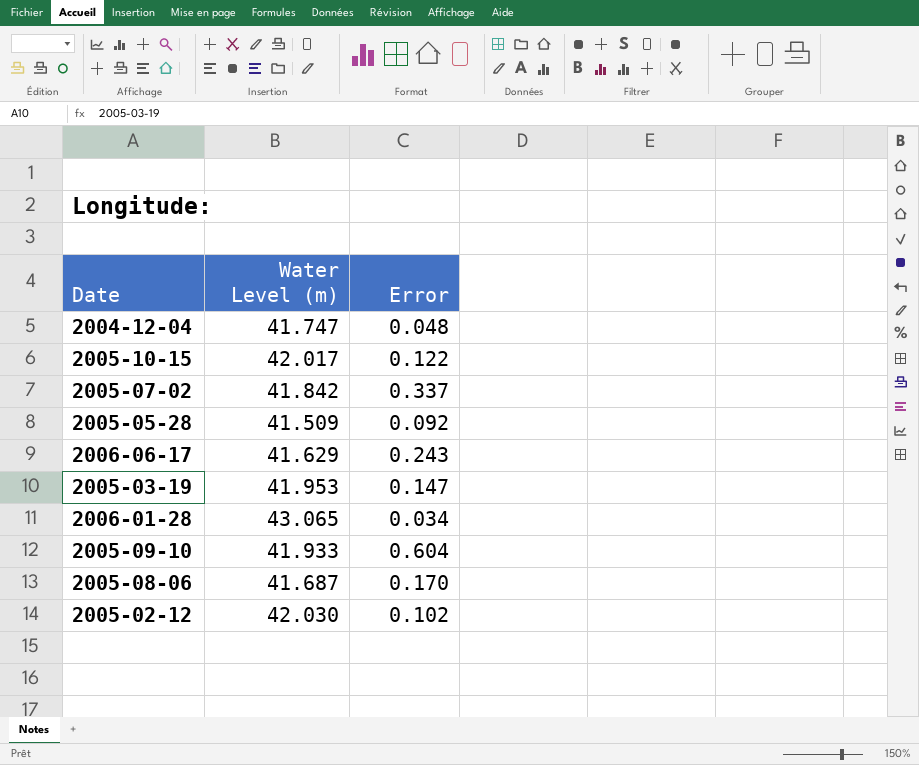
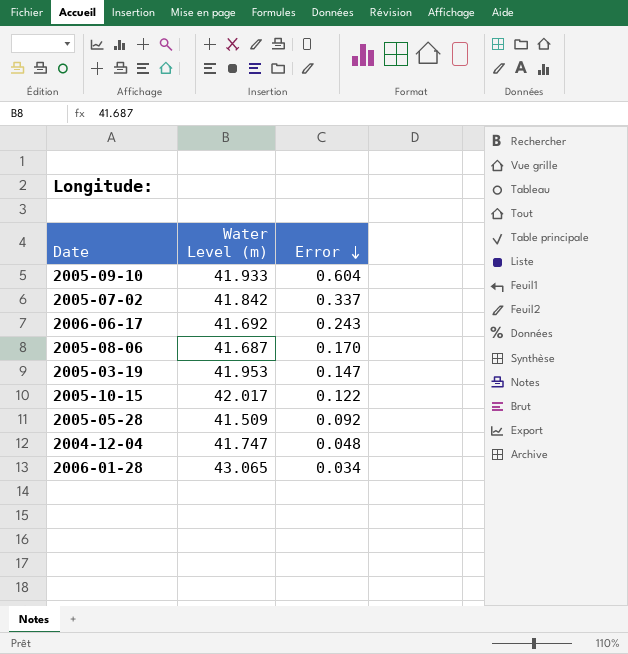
row order: none -> Error descending
row 2005-02-12: 42.030 | 0.102 -> none
2006-06-17 | Water Level (m): 41.629 -> 41.692

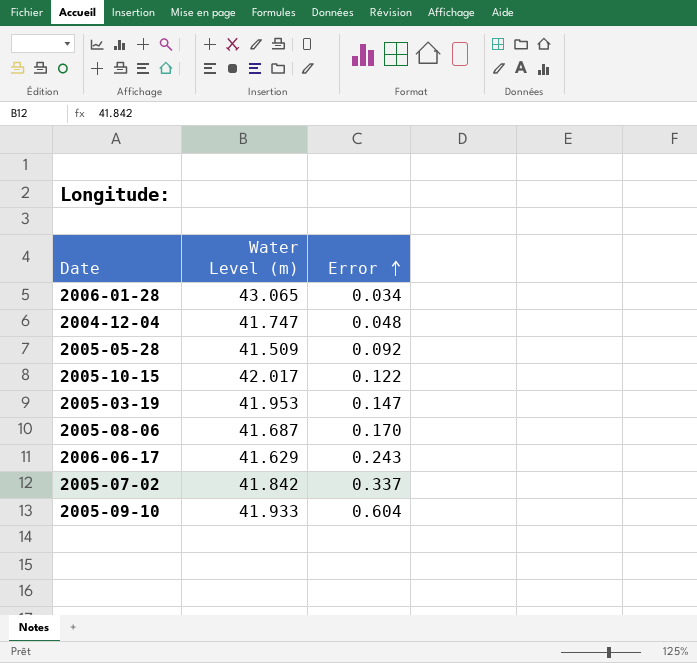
row order: Error descending -> Error ascending
2006-06-17 | Water Level (m): 41.692 -> 41.629

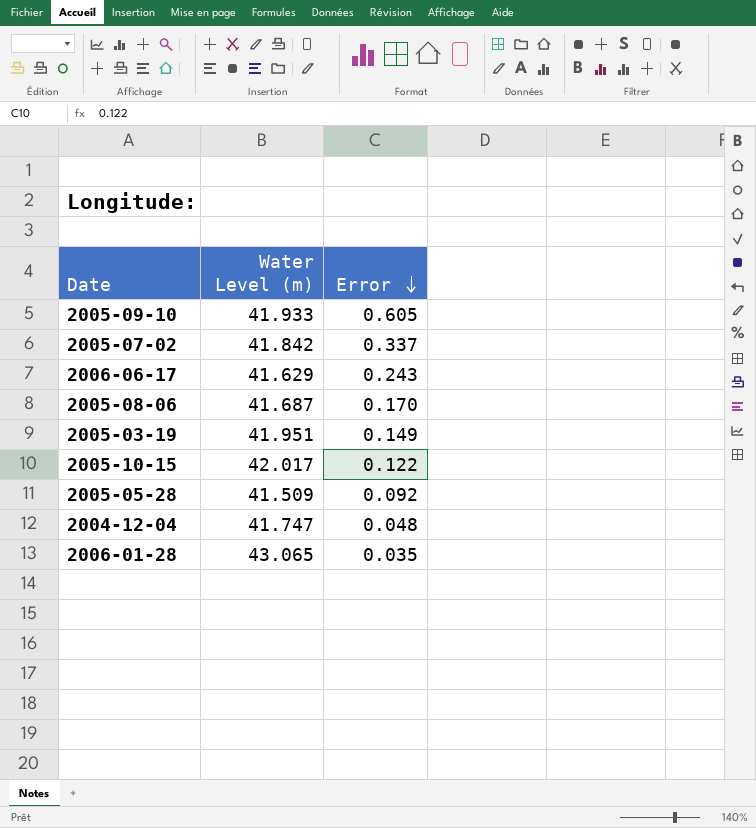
row order: Error ascending -> Error descending
2005-09-10 | Error: 0.604 -> 0.605
2005-03-19 | Water Level (m): 41.953 -> 41.951
2005-03-19 | Error: 0.147 -> 0.149
2006-01-28 | Error: 0.034 -> 0.035

